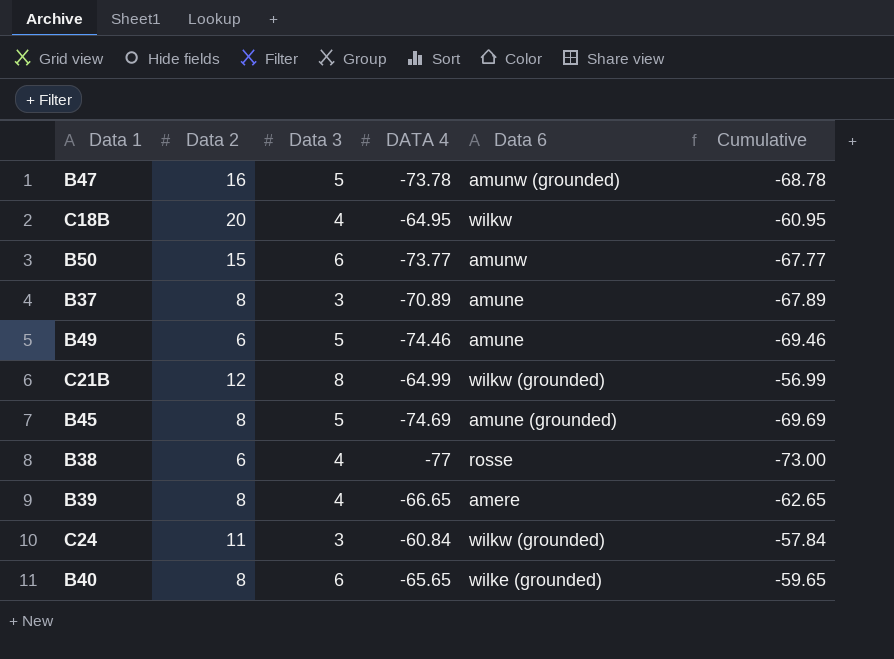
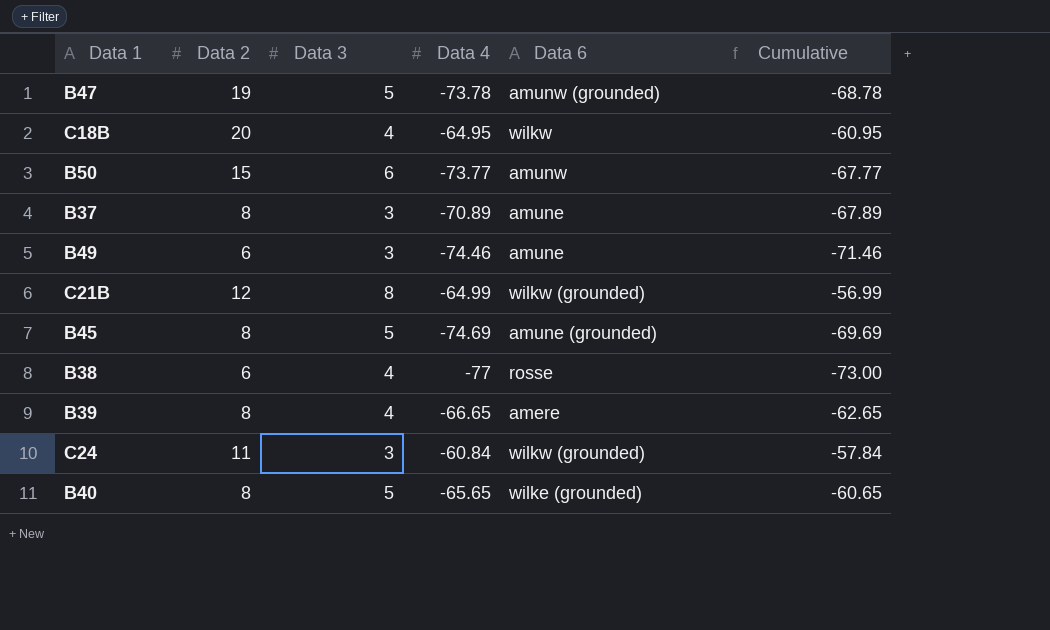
column name: DATA 4 -> Data 4
B47 | Data 2: 16 -> 19
B49 | Data 3: 5 -> 3
B49 | Cumulative: -69.46 -> -71.46
B40 | Data 3: 6 -> 5
B40 | Cumulative: -59.65 -> -60.65

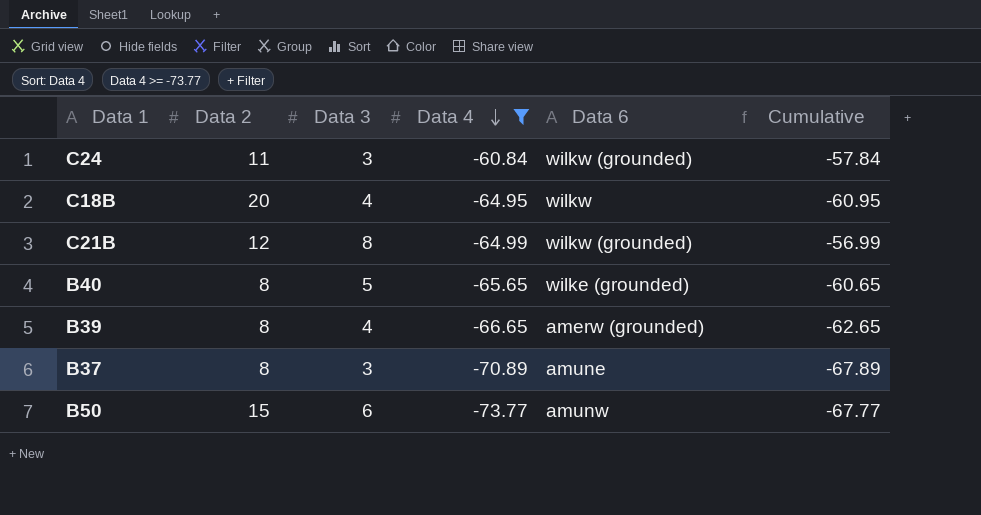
filter: none -> Data 4 >= -73.77
row order: none -> Data 4 descending
B39 | Data 6: amere -> amerw (grounded)

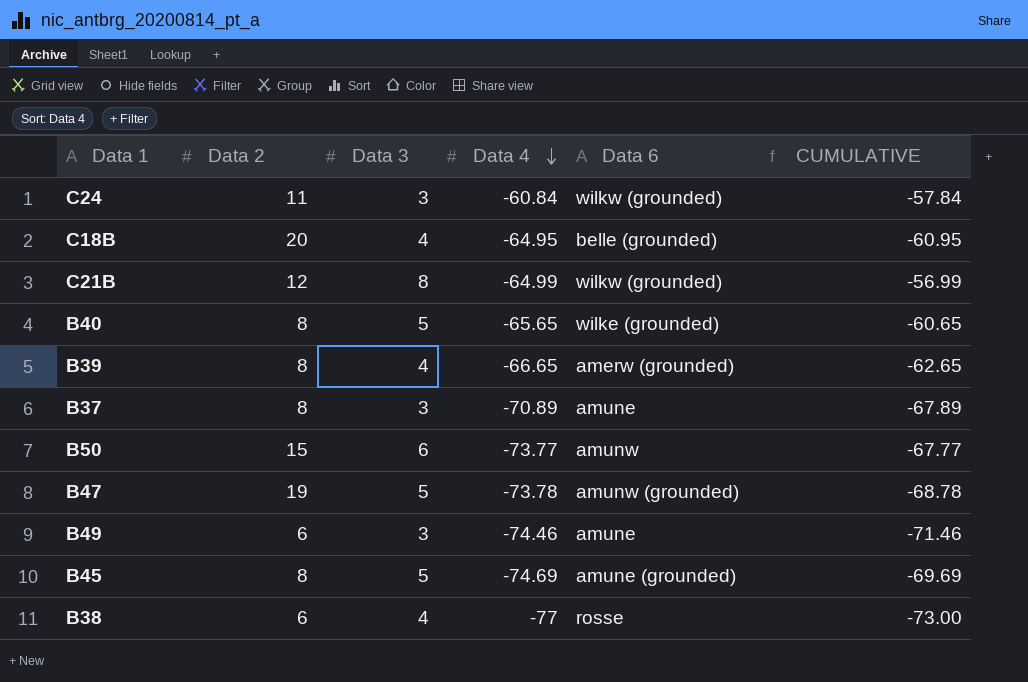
filter: Data 4 >= -73.77 -> none
column name: Cumulative -> CUMULATIVE
C18B | Data 6: wilkw -> belle (grounded)

